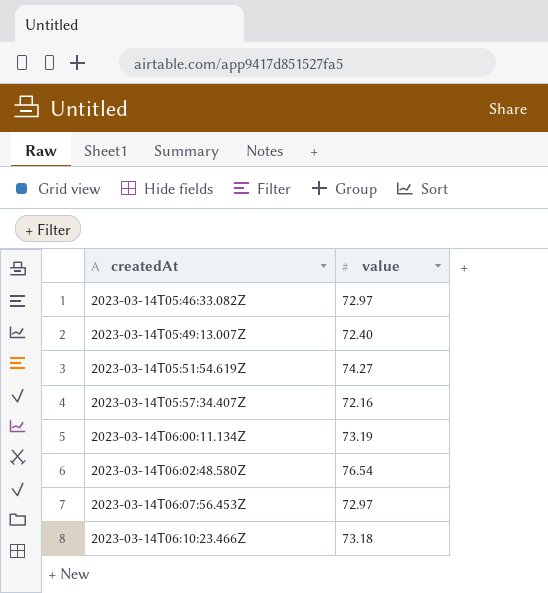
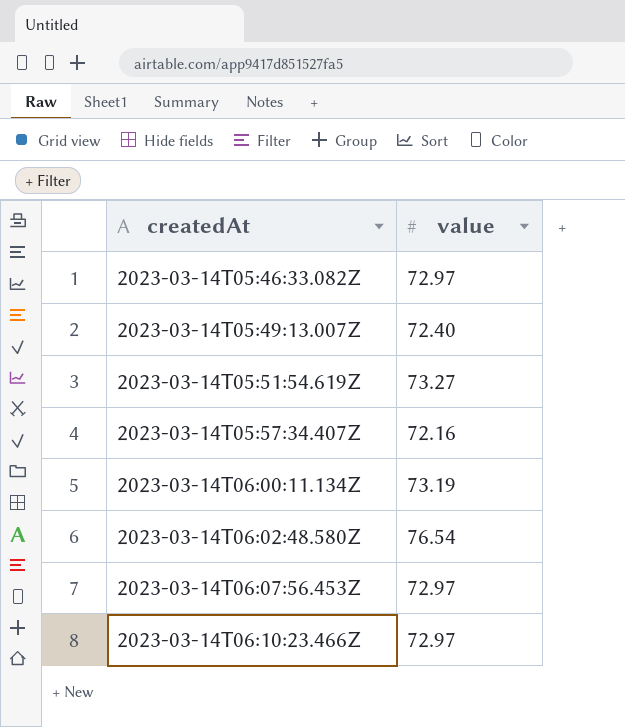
2023-03-14T05:51:54.619Z | value: 74.27 -> 73.27
2023-03-14T06:10:23.466Z | value: 73.18 -> 72.97

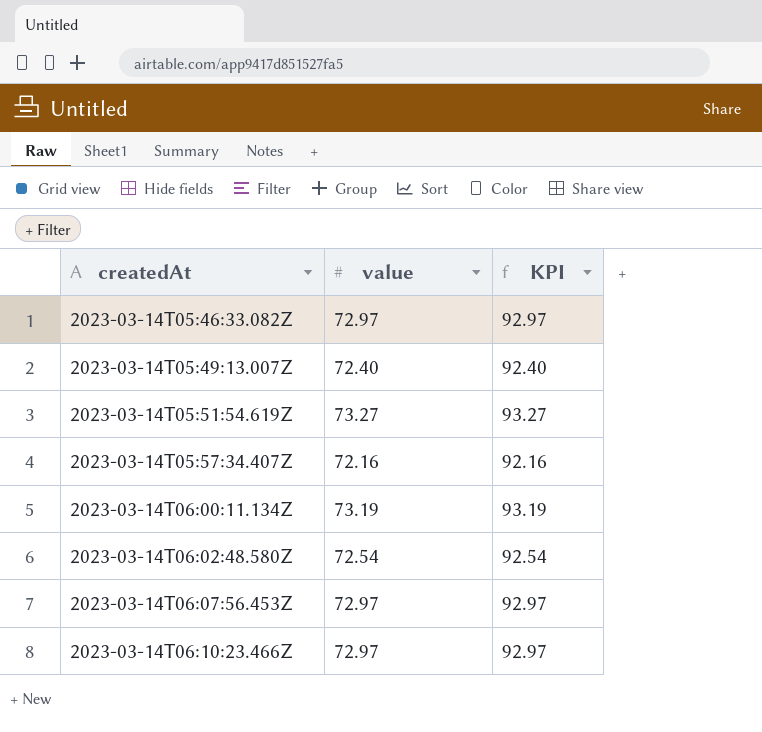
column KPI | formula: none -> [value] + 20
2023-03-14T06:02:48.580Z | value: 76.54 -> 72.54

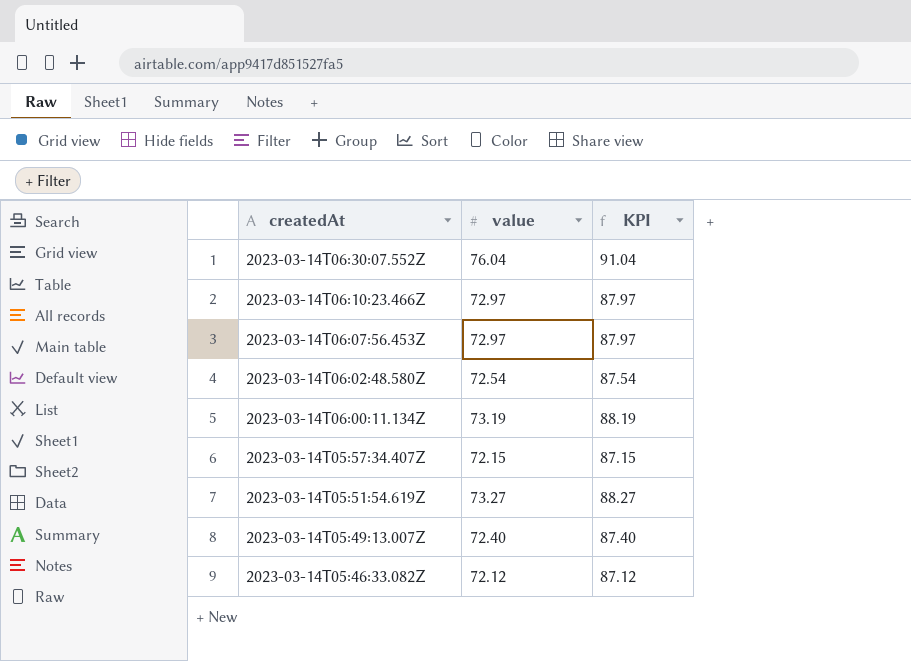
row order: createdAt ascending -> createdAt descending
column KPI | formula: [value] + 20 -> [value] + 15
row 2023-03-14T06:30:07.552Z: none -> 76.04 | 91.04
2023-03-14T05:57:34.407Z | value: 72.16 -> 72.15
2023-03-14T05:46:33.082Z | value: 72.97 -> 72.12

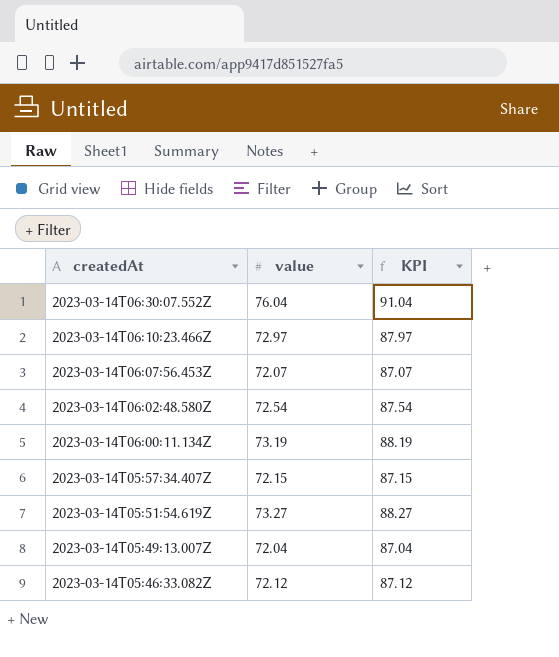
2023-03-14T06:07:56.453Z | value: 72.97 -> 72.07
2023-03-14T06:07:56.453Z | KPI: 87.97 -> 87.07
2023-03-14T05:49:13.007Z | value: 72.40 -> 72.04
2023-03-14T05:49:13.007Z | KPI: 87.40 -> 87.04

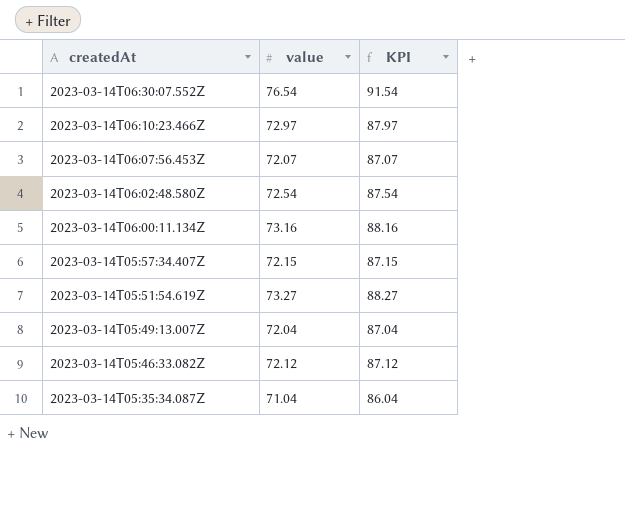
2023-03-14T06:30:07.552Z | value: 76.04 -> 76.54
2023-03-14T06:30:07.552Z | KPI: 91.04 -> 91.54
2023-03-14T06:00:11.134Z | value: 73.19 -> 73.16
2023-03-14T06:00:11.134Z | KPI: 88.19 -> 88.16
row 2023-03-14T05:35:34.087Z: none -> 71.04 | 86.04

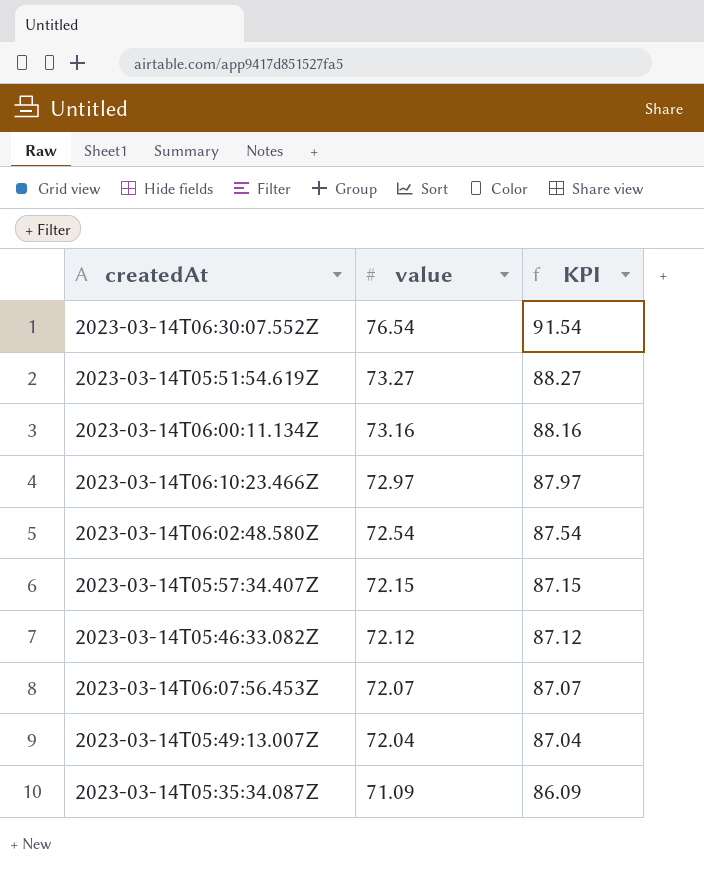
row order: createdAt descending -> value descending
2023-03-14T05:35:34.087Z | value: 71.04 -> 71.09
2023-03-14T05:35:34.087Z | KPI: 86.04 -> 86.09

